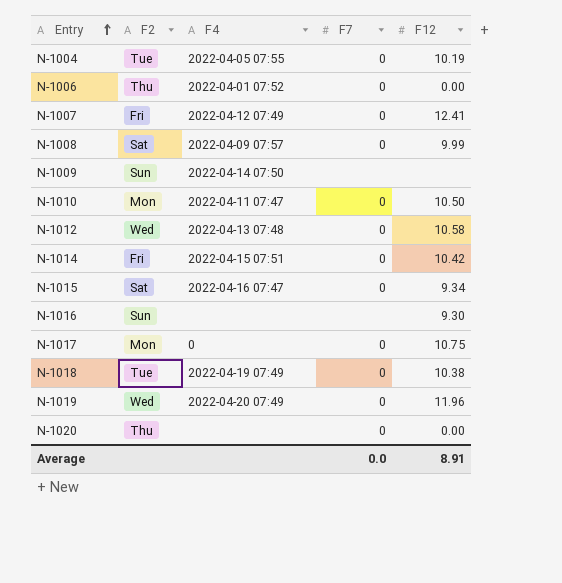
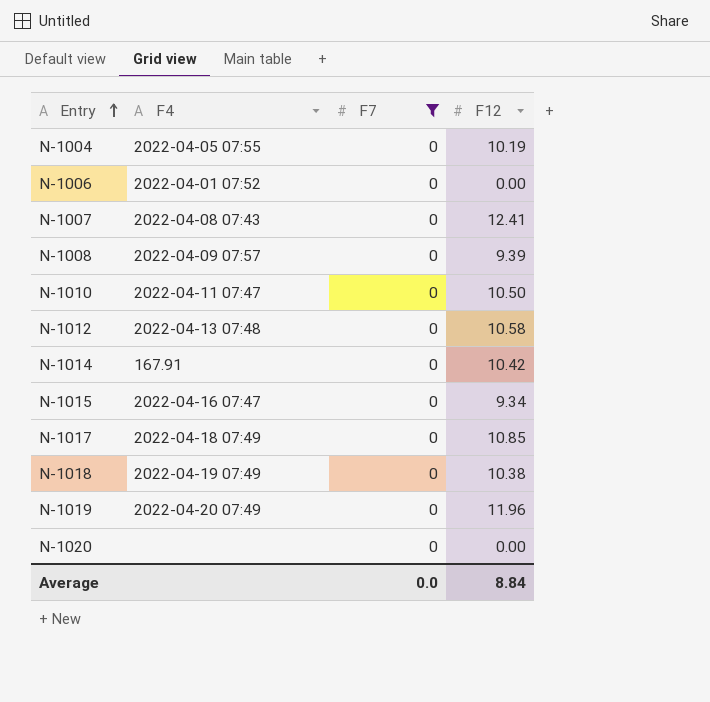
filter: none -> F7 = 0
column F2 | position: 2 -> none
N-1007 | F4: 2022-04-12 07:49 -> 2022-04-08 07:43
N-1008 | F12: 9.99 -> 9.39
N-1014 | F4: 2022-04-15 07:51 -> 167.91
N-1017 | F4: 0 -> 2022-04-18 07:49
N-1017 | F12: 10.75 -> 10.85
Average | F12: 8.91 -> 8.84

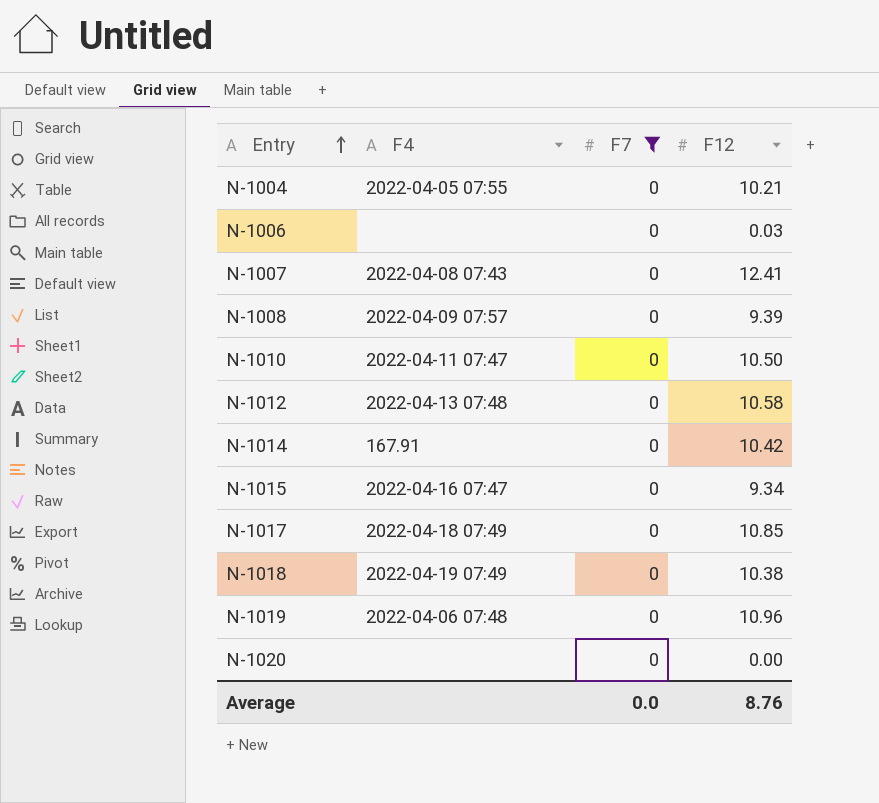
N-1004 | F12: 10.19 -> 10.21
N-1006 | F4: 2022-04-01 07:52 -> none
N-1006 | F12: 0.00 -> 0.03
N-1019 | F4: 2022-04-20 07:49 -> 2022-04-06 07:48
N-1019 | F12: 11.96 -> 10.96
Average | F12: 8.84 -> 8.76

